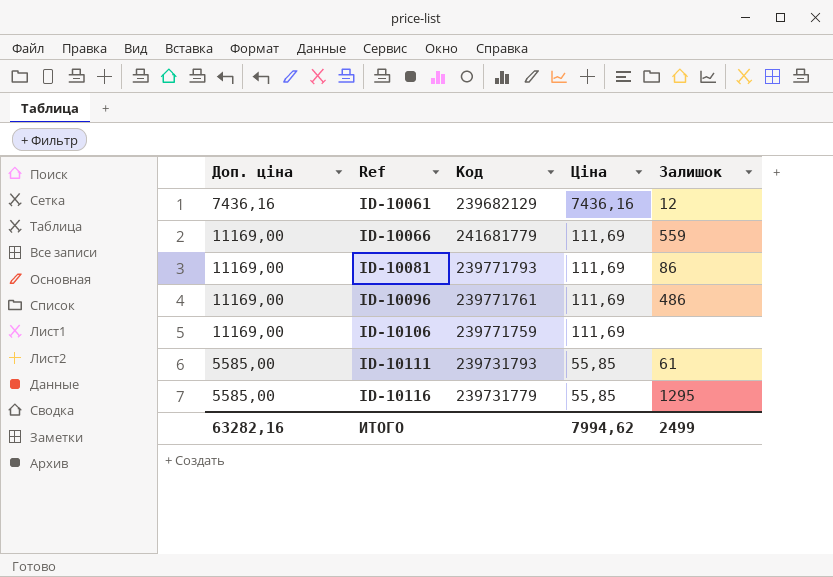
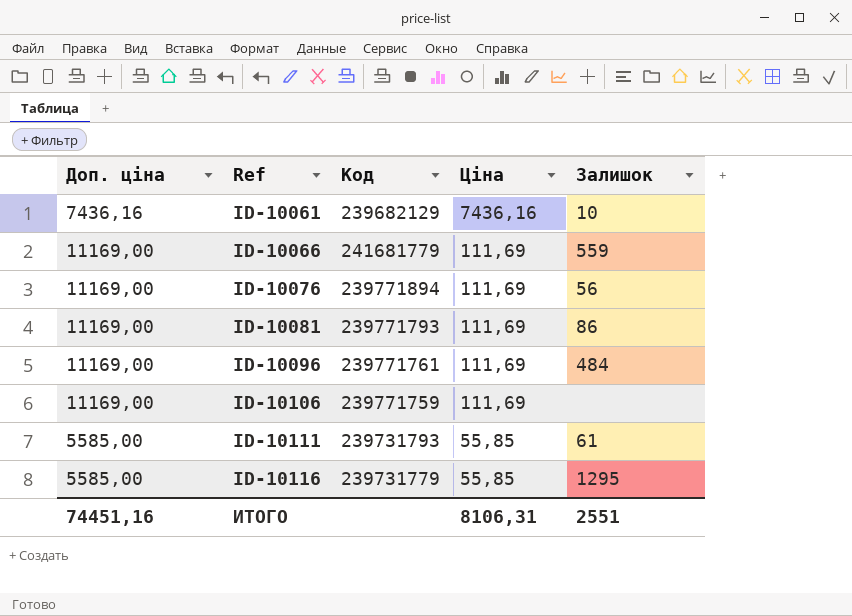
ID-10061 | Залишок: 12 -> 10
row ID-10076: none -> 11169,00 | 239771894 | 111,69 | 56
ID-10096 | Залишок: 486 -> 484
ИТОГО | Доп. ціна: 63282,16 -> 74451,16
ИТОГО | Ціна: 7994,62 -> 8106,31
ИТОГО | Залишок: 2499 -> 2551

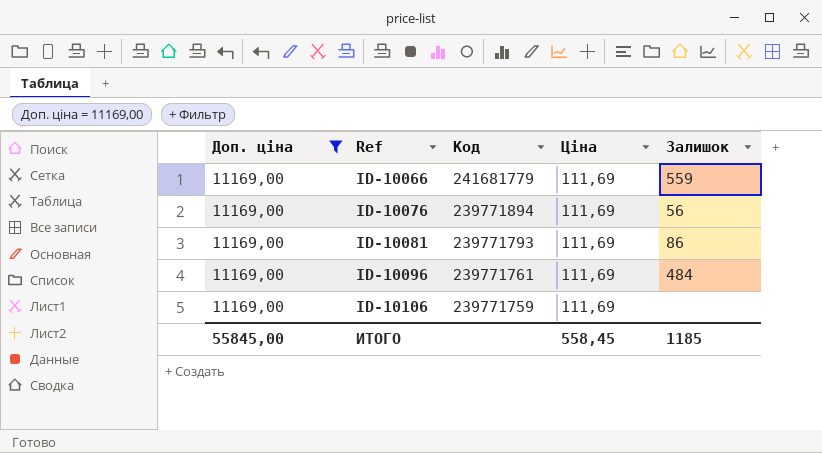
filter: none -> Доп. ціна = 11169,00
ИТОГО | Доп. ціна: 74451,16 -> 55845,00
ИТОГО | Ціна: 8106,31 -> 558,45
ИТОГО | Залишок: 2551 -> 1185

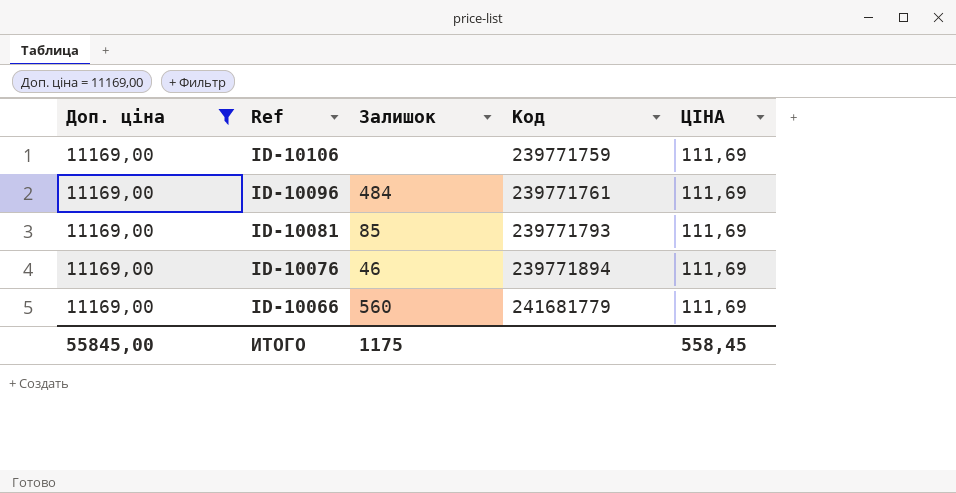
row order: Ref ascending -> Ref descending
column Залишок | position: 5 -> 3
column name: Ціна -> ЦІНА
ID-10081 | Залишок: 86 -> 85
ID-10076 | Залишок: 56 -> 46
ID-10066 | Залишок: 559 -> 560
ИТОГО | Залишок: 1185 -> 1175

